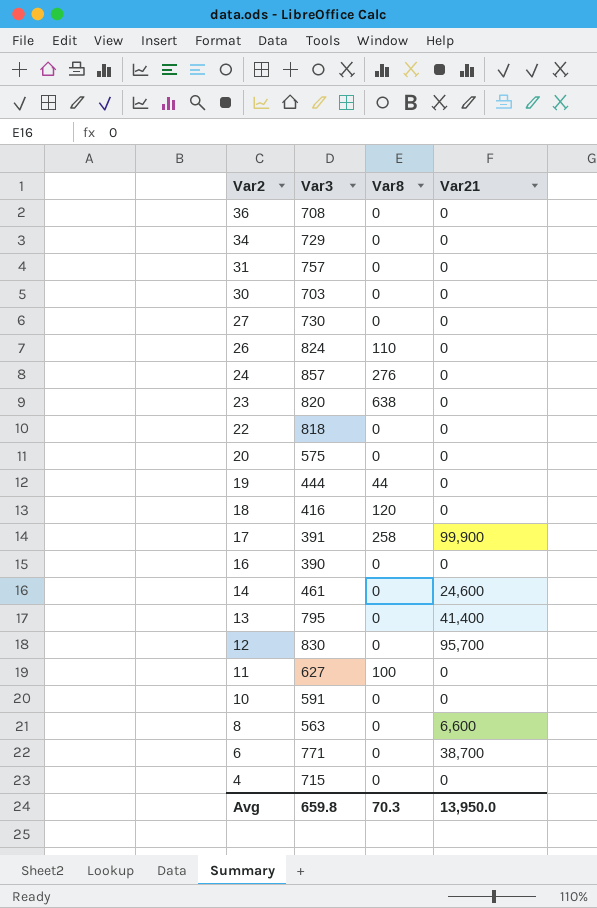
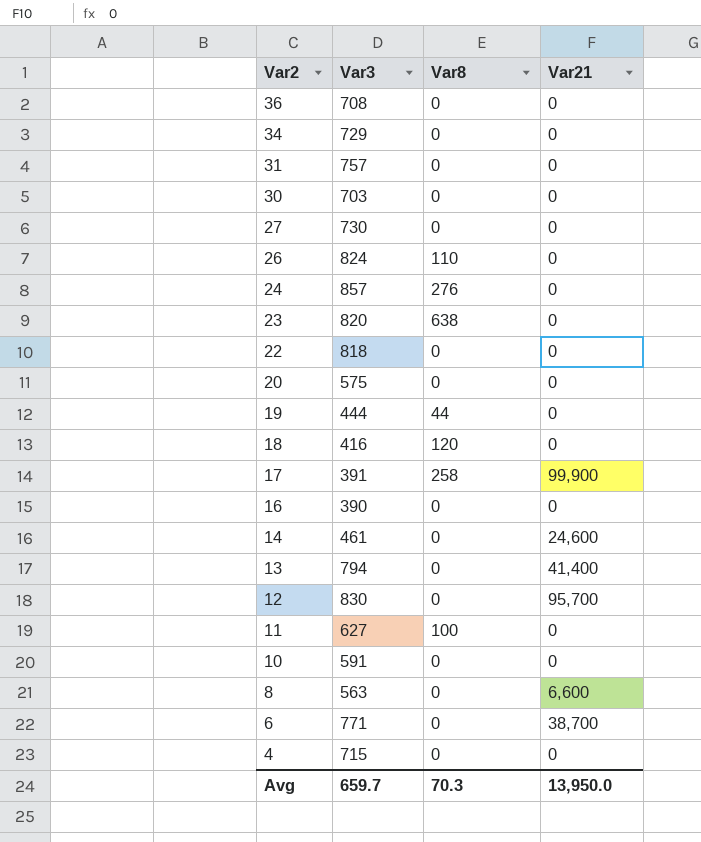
13 | Var3: 795 -> 794
Avg | Var3: 659.8 -> 659.7

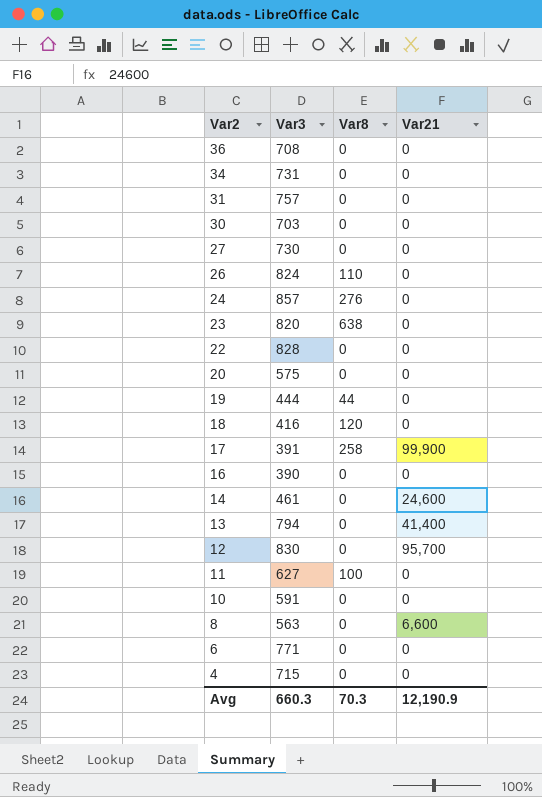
34 | Var3: 729 -> 731
22 | Var3: 818 -> 828
6 | Var21: 38,700 -> 0
Avg | Var3: 659.7 -> 660.3
Avg | Var21: 13,950.0 -> 12,190.9

